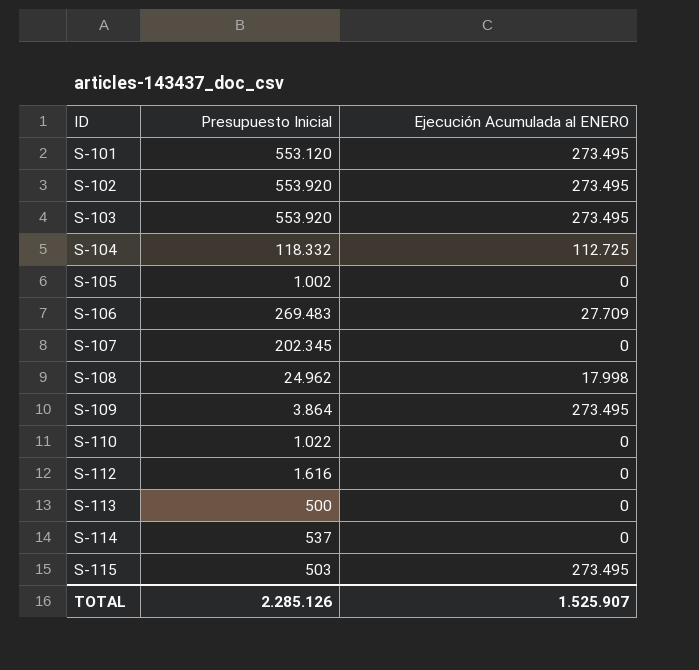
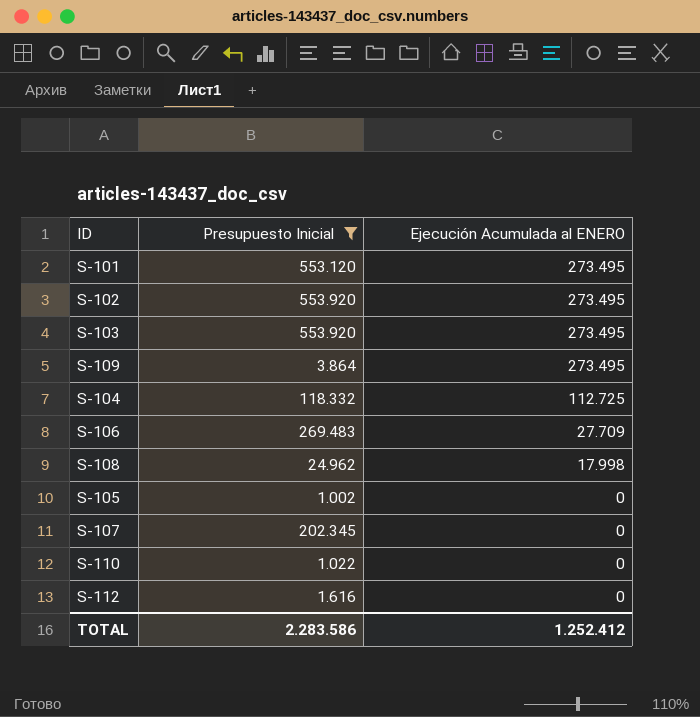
filter: none -> Presupuesto Inicial >= 1.002
row order: ID ascending -> Ejecución Acumulada al ENERO descending
TOTAL | Presupuesto Inicial: 2.285.126 -> 2.283.586
TOTAL | Ejecución Acumulada al ENERO: 1.525.907 -> 1.252.412

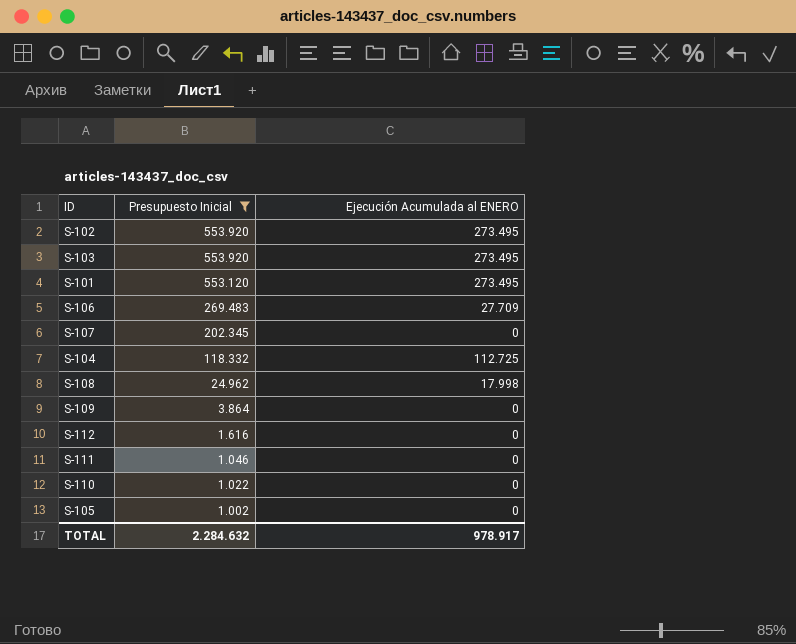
row order: Ejecución Acumulada al ENERO descending -> Presupuesto Inicial descending
S-109 | Ejecución Acumulada al ENERO: 273.495 -> 0
row S-111: none -> 1.046 | 0
TOTAL | Presupuesto Inicial: 2.283.586 -> 2.284.632
TOTAL | Ejecución Acumulada al ENERO: 1.252.412 -> 978.917

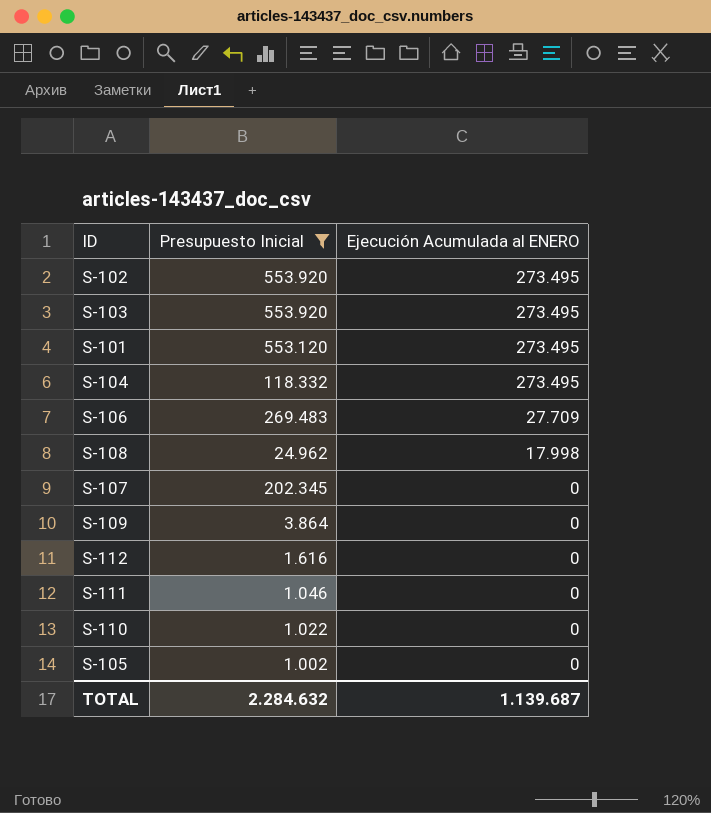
row order: Presupuesto Inicial descending -> Ejecución Acumulada al ENERO descending
S-104 | Ejecución Acumulada al ENERO: 112.725 -> 273.495
TOTAL | Ejecución Acumulada al ENERO: 978.917 -> 1.139.687

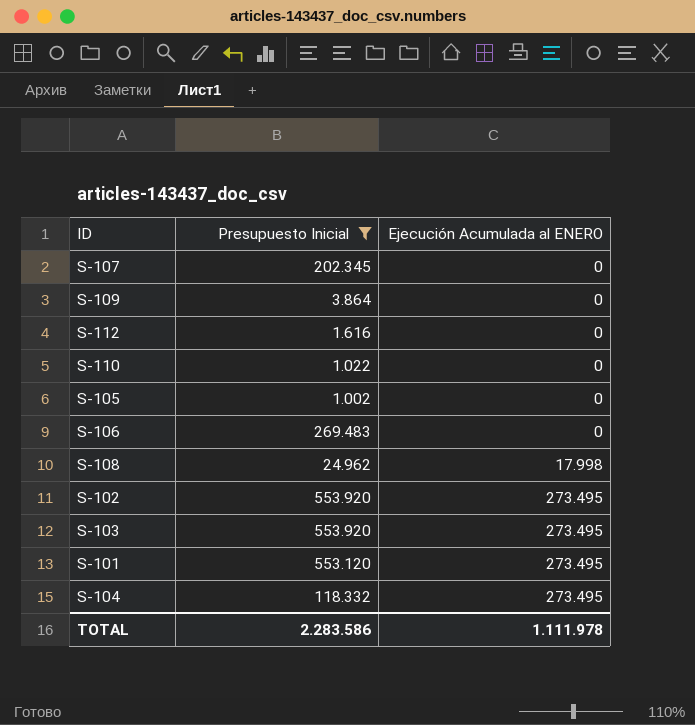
row order: Ejecución Acumulada al ENERO descending -> Ejecución Acumulada al ENERO ascending
row S-111: 1.046 | 0 -> none
S-106 | Ejecución Acumulada al ENERO: 27.709 -> 0
TOTAL | Presupuesto Inicial: 2.284.632 -> 2.283.586
TOTAL | Ejecución Acumulada al ENERO: 1.139.687 -> 1.111.978

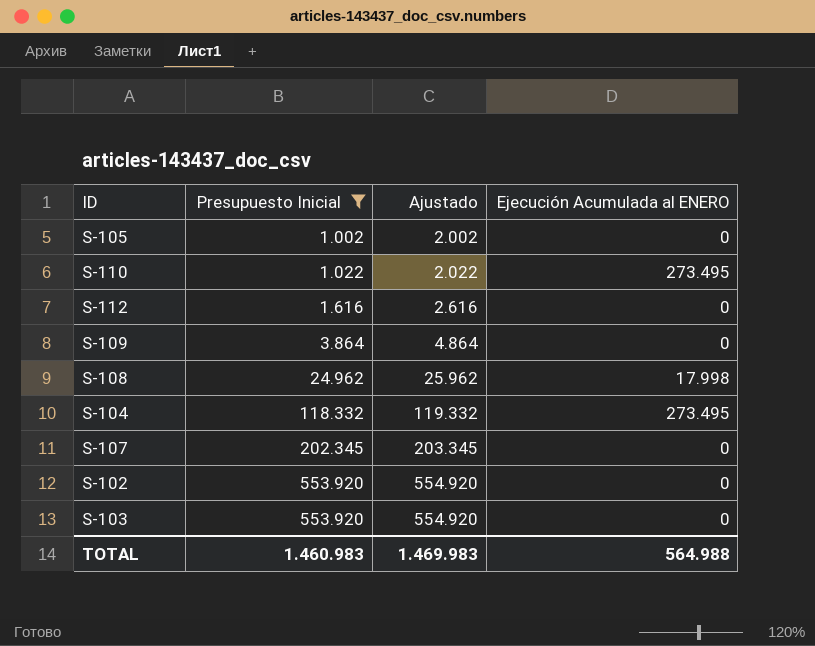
row order: Ejecución Acumulada al ENERO ascending -> Presupuesto Inicial ascending
column Ajustado | formula: none -> [Presupuesto Inicial] + 1000
row S-106: 269.483 | 0 -> none
row S-101: 553.120 | 273.495 -> none
S-110 | Ejecución Acumulada al ENERO: 0 -> 273.495
S-102 | Ejecución Acumulada al ENERO: 273.495 -> 0
S-103 | Ejecución Acumulada al ENERO: 273.495 -> 0
TOTAL | Presupuesto Inicial: 2.283.586 -> 1.460.983
TOTAL | Ejecución Acumulada al ENERO: 1.111.978 -> 564.988

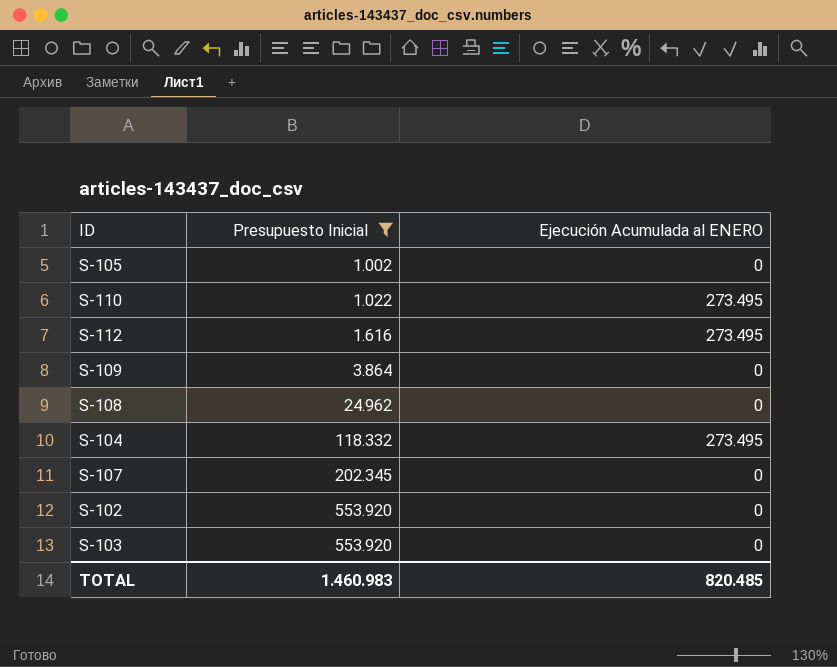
column Ajustado | formula: [Presupuesto Inicial] + 1000 -> none
S-112 | Ejecución Acumulada al ENERO: 0 -> 273.495
S-108 | Ejecución Acumulada al ENERO: 17.998 -> 0
TOTAL | Ejecución Acumulada al ENERO: 564.988 -> 820.485

